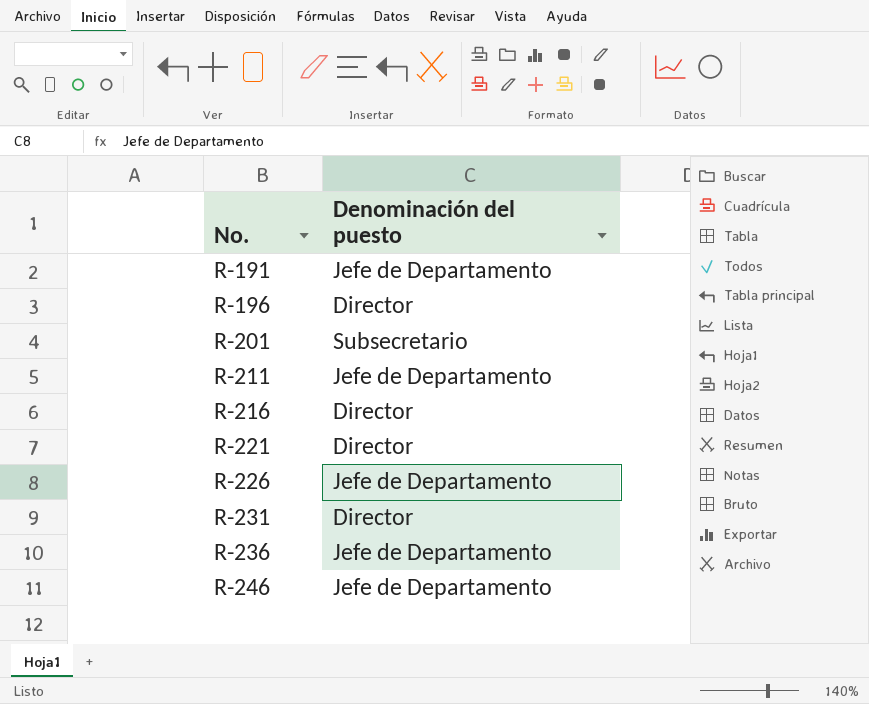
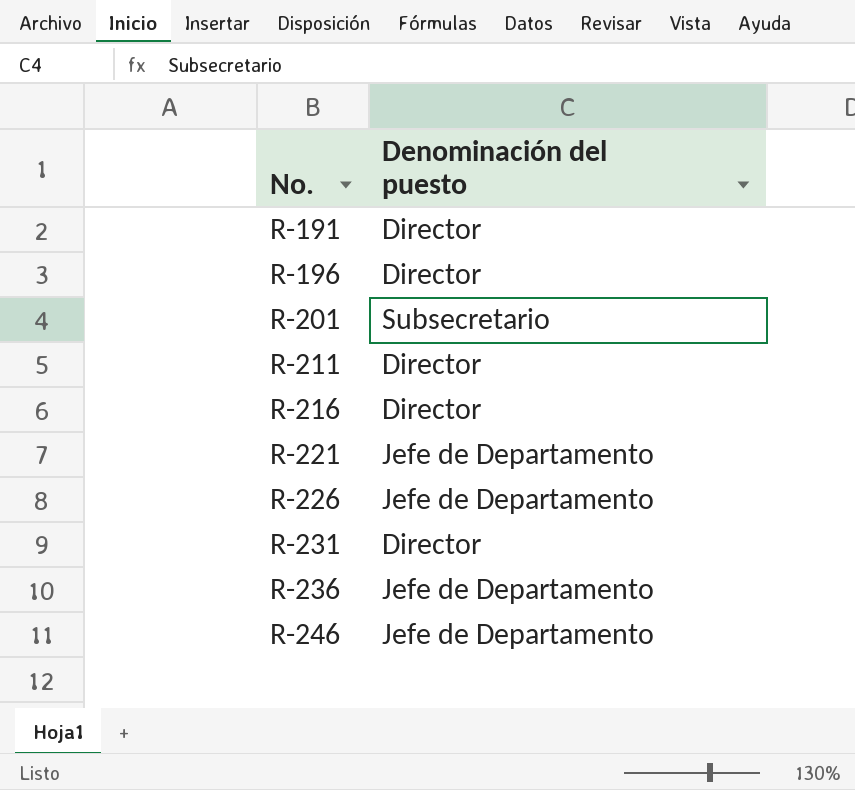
R-191 | Denominación del puesto: Jefe de Departamento -> Director
R-211 | Denominación del puesto: Jefe de Departamento -> Director
R-221 | Denominación del puesto: Director -> Jefe de Departamento

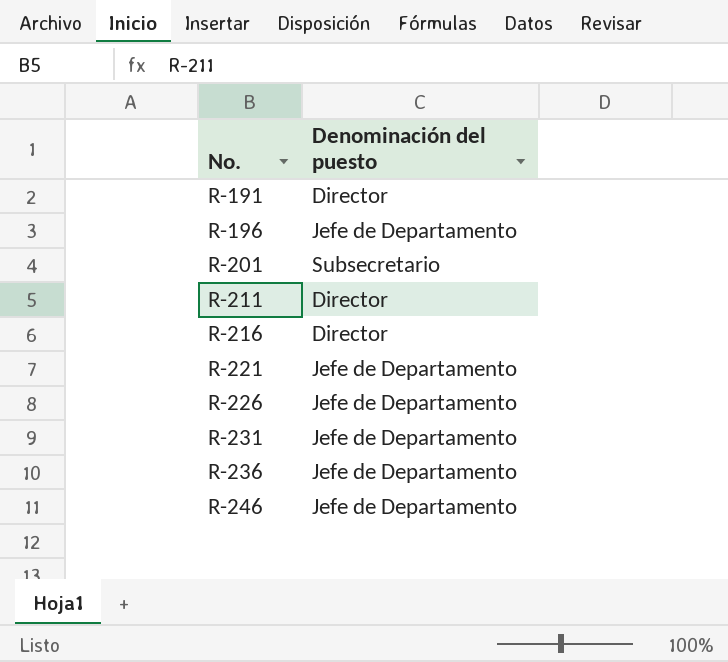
R-196 | Denominación del puesto: Director -> Jefe de Departamento
R-231 | Denominación del puesto: Director -> Jefe de Departamento

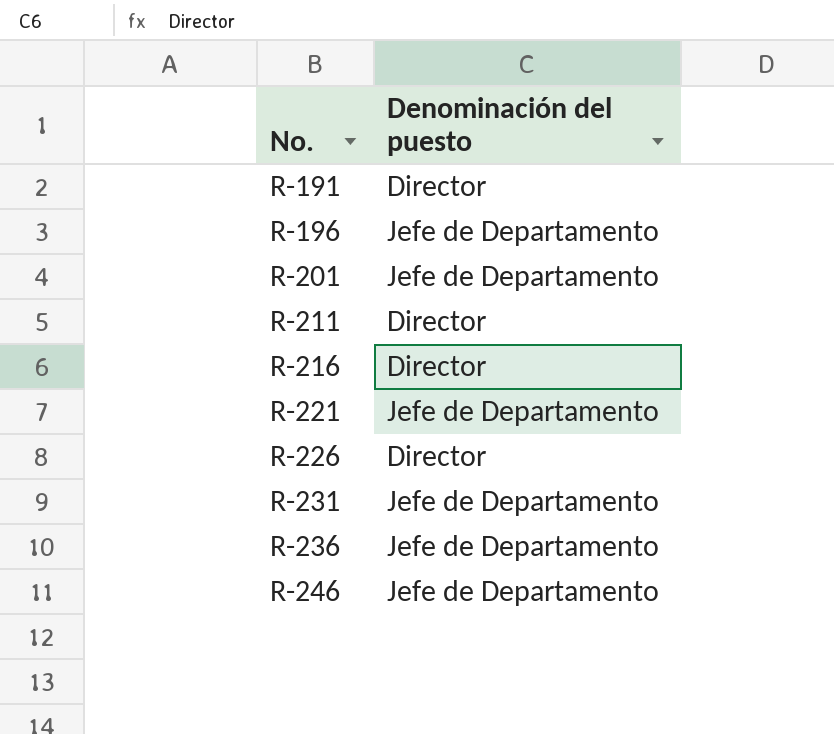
R-201 | Denominación del puesto: Subsecretario -> Jefe de Departamento
R-226 | Denominación del puesto: Jefe de Departamento -> Director

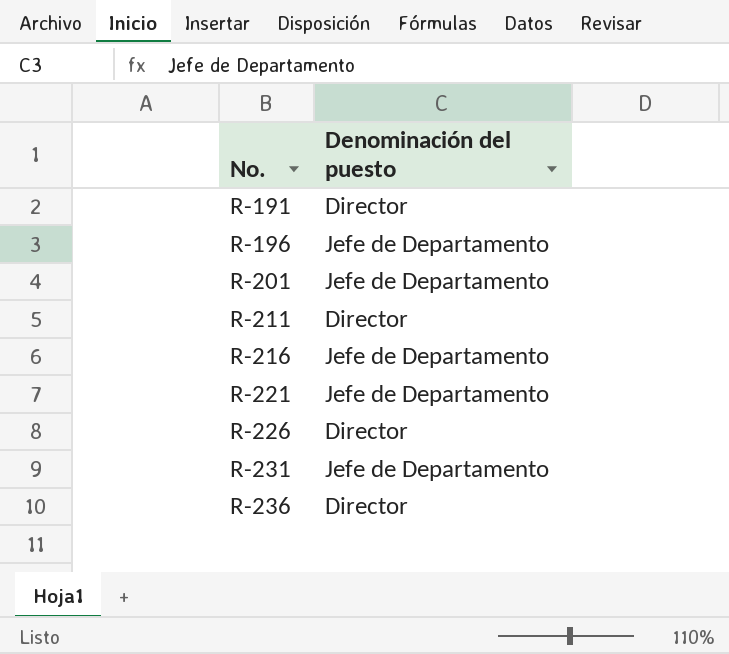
row R-246: Jefe de Departamento -> none
R-216 | Denominación del puesto: Director -> Jefe de Departamento
R-236 | Denominación del puesto: Jefe de Departamento -> Director

